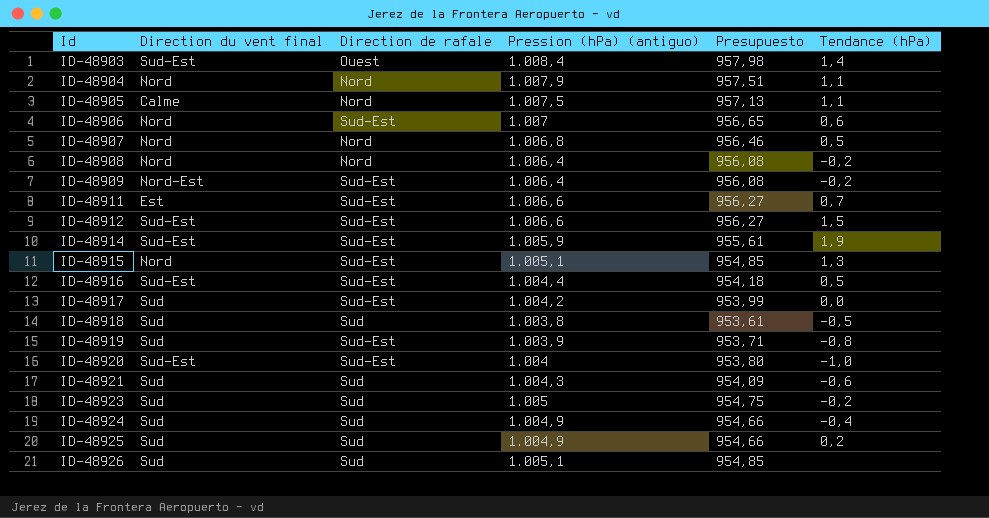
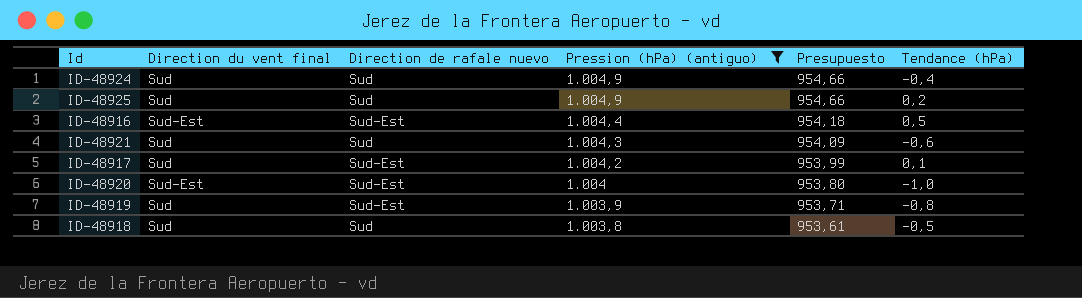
filter: none -> Pression (hPa) (antiguo) <= 1.004,9
row order: Id ascending -> Pression (hPa) (antiguo) descending
column name: Direction de rafale -> Direction de rafale nuevo
ID-48917 | Tendance (hPa): 0,0 -> 0,1

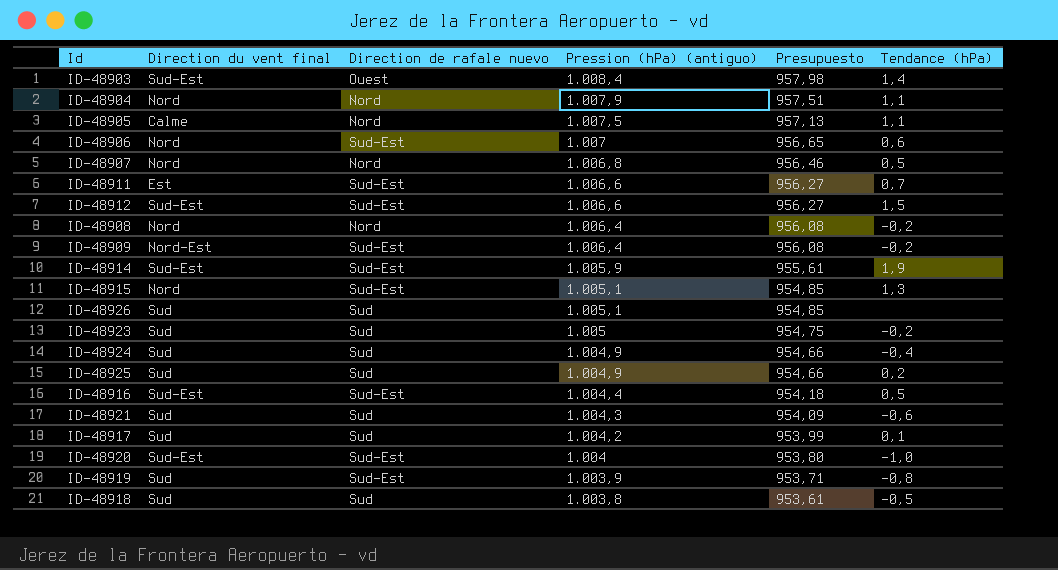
filter: Pression (hPa) (antiguo) <= 1.004,9 -> none
ID-48917 | Direction de rafale nuevo: Sud-Est -> Sud

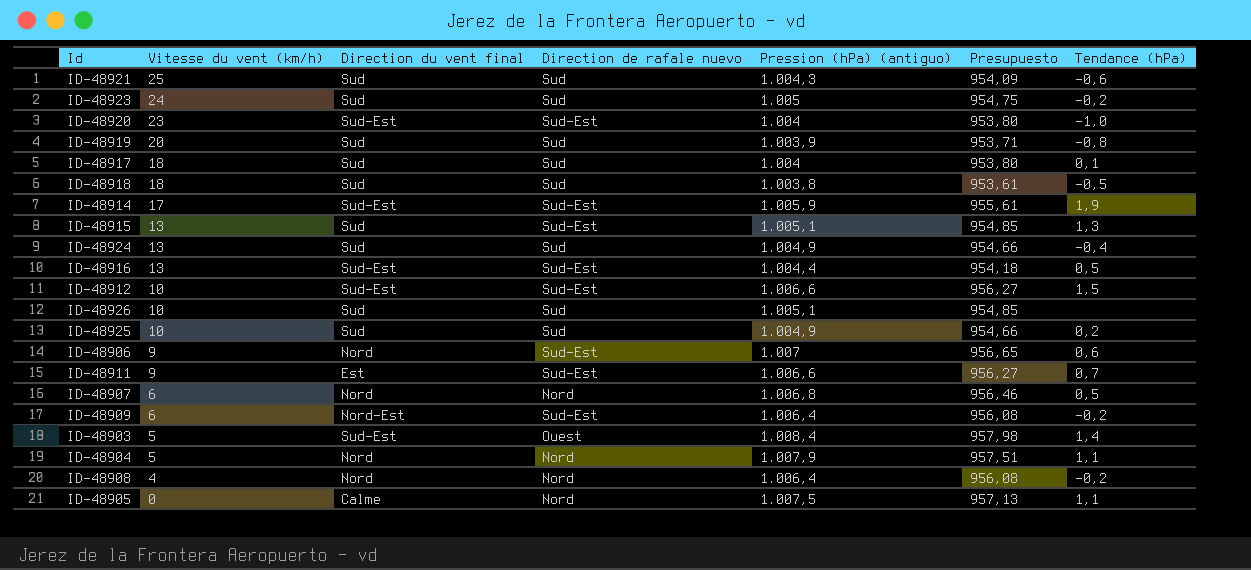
row order: Pression (hPa) (antiguo) descending -> Vitesse du vent (km/h) descending
column Vitesse du vent (km/h) | position: none -> 2
ID-48919 | Direction de rafale nuevo: Sud-Est -> Sud
ID-48917 | Pression (hPa) (antiguo): 1.004,2 -> 1.004
ID-48917 | Presupuesto: 953,99 -> 953,80
ID-48915 | Direction du vent final: Nord -> Sud

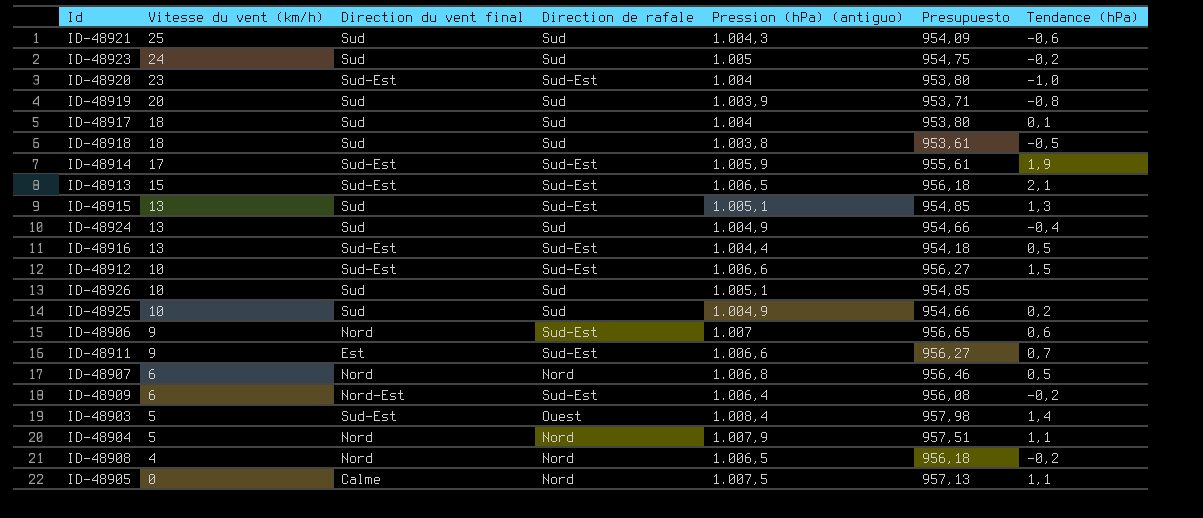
column name: Direction de rafale nuevo -> Direction de rafale
row ID-48913: none -> 15 | Sud-Est | Sud-Est | 1.006,5 | 956,18 | 2,1
ID-48908 | Pression (hPa) (antiguo): 1.006,4 -> 1.006,5
ID-48908 | Presupuesto: 956,08 -> 956,18

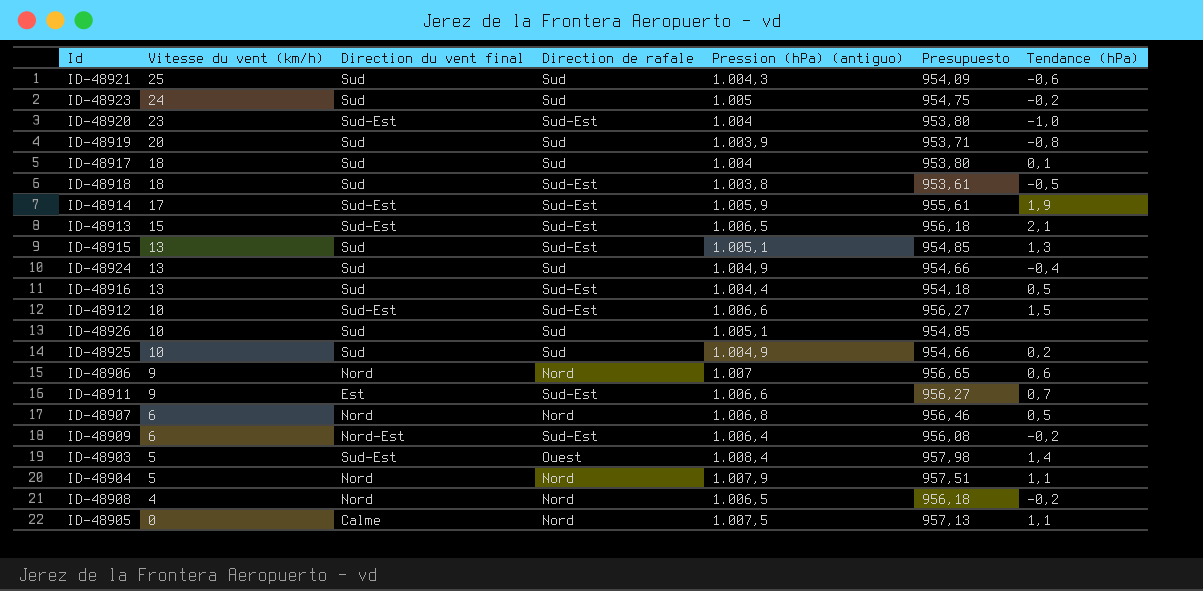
ID-48918 | Direction de rafale: Sud -> Sud-Est
ID-48916 | Direction du vent final: Sud-Est -> Sud
ID-48906 | Direction de rafale: Sud-Est -> Nord

